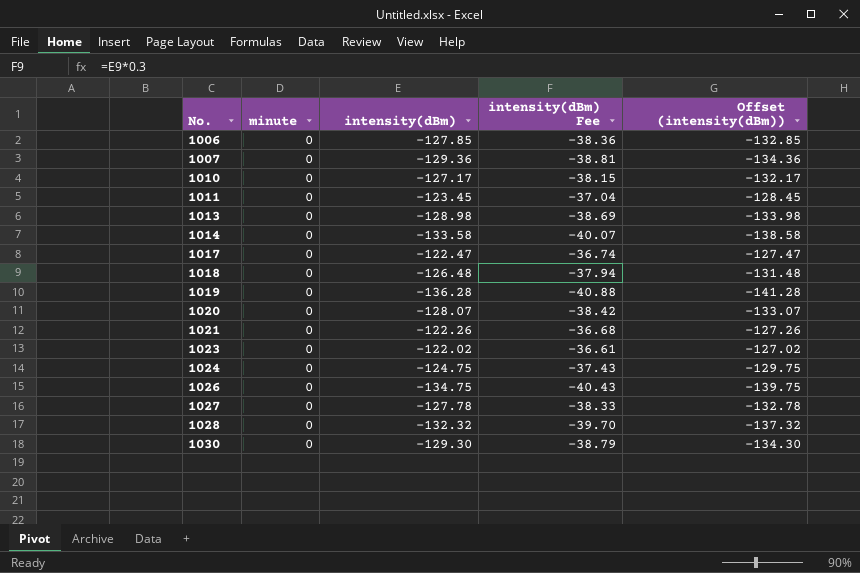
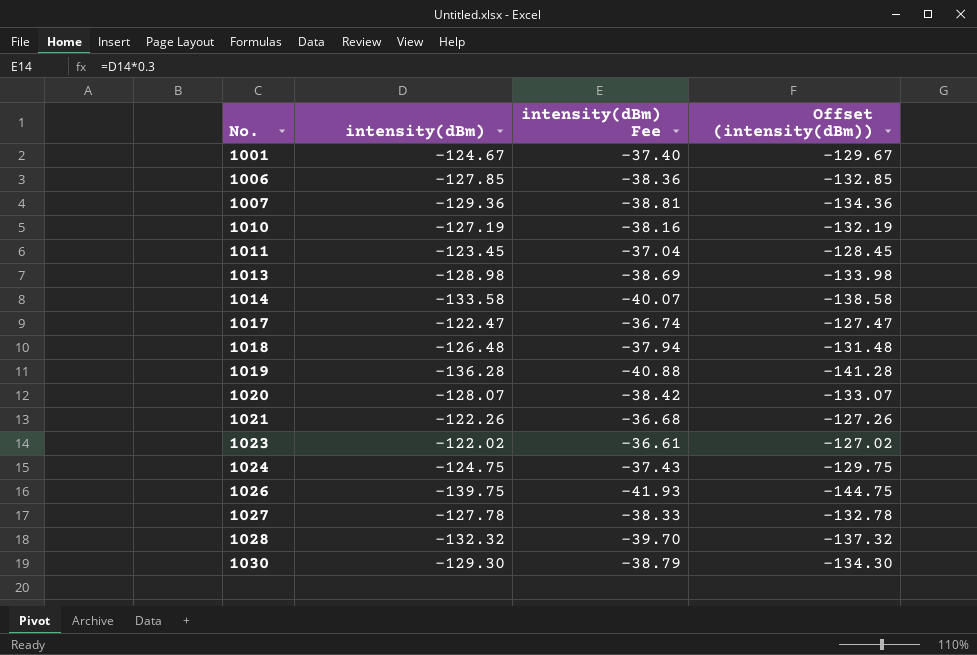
column minute | position: 2 -> none
row 1001: none -> -124.67 | -37.40 | -129.67
1010 | intensity(dBm): -127.17 -> -127.19
1010 | intensity(dBm) Fee: -38.15 -> -38.16
1010 | Offset (intensity(dBm)): -132.17 -> -132.19
1026 | intensity(dBm): -134.75 -> -139.75
1026 | intensity(dBm) Fee: -40.43 -> -41.93
1026 | Offset (intensity(dBm)): -139.75 -> -144.75

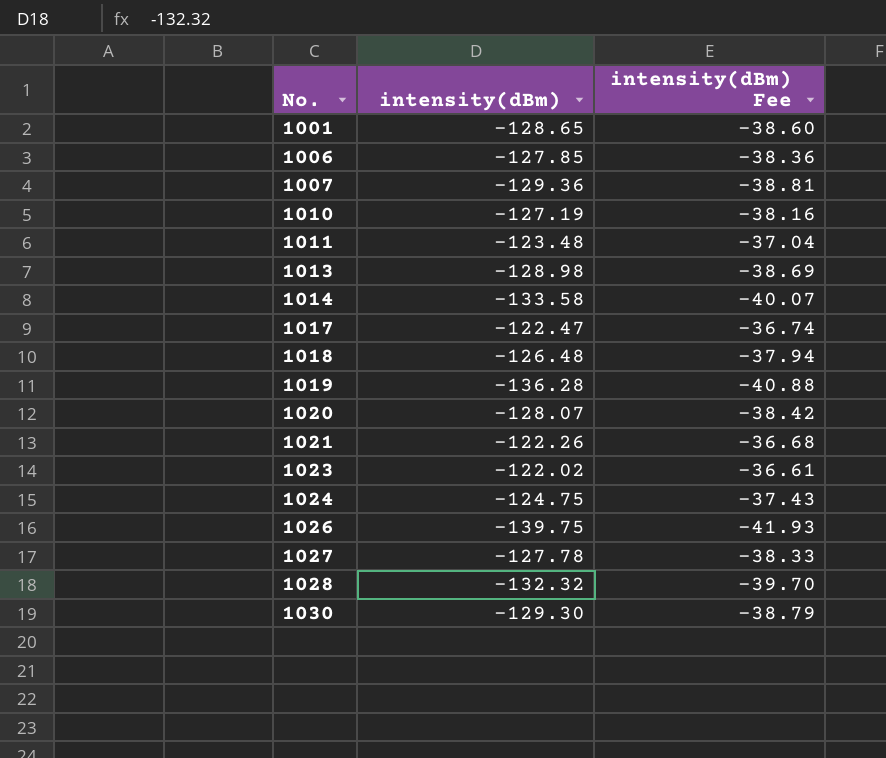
column Offset (intensity(dBm)) | formula: [intensity(dBm)] - 5 -> none
1001 | intensity(dBm): -124.67 -> -128.65
1001 | intensity(dBm) Fee: -37.40 -> -38.60
1011 | intensity(dBm): -123.45 -> -123.48

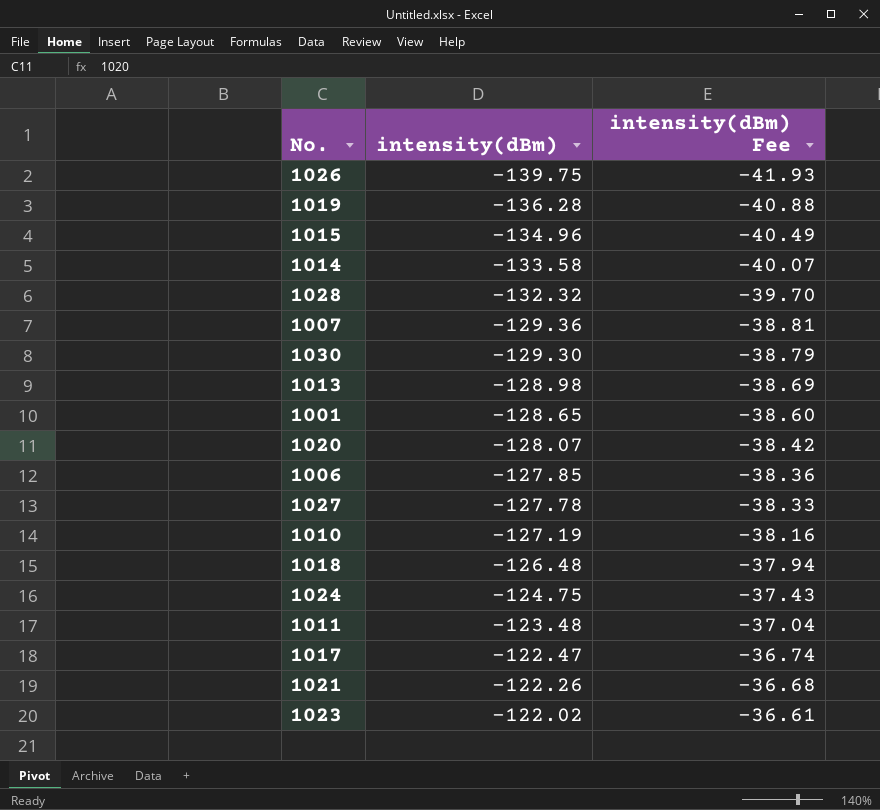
row order: No. ascending -> intensity(dBm) ascending
row 1015: none -> -134.96 | -40.49

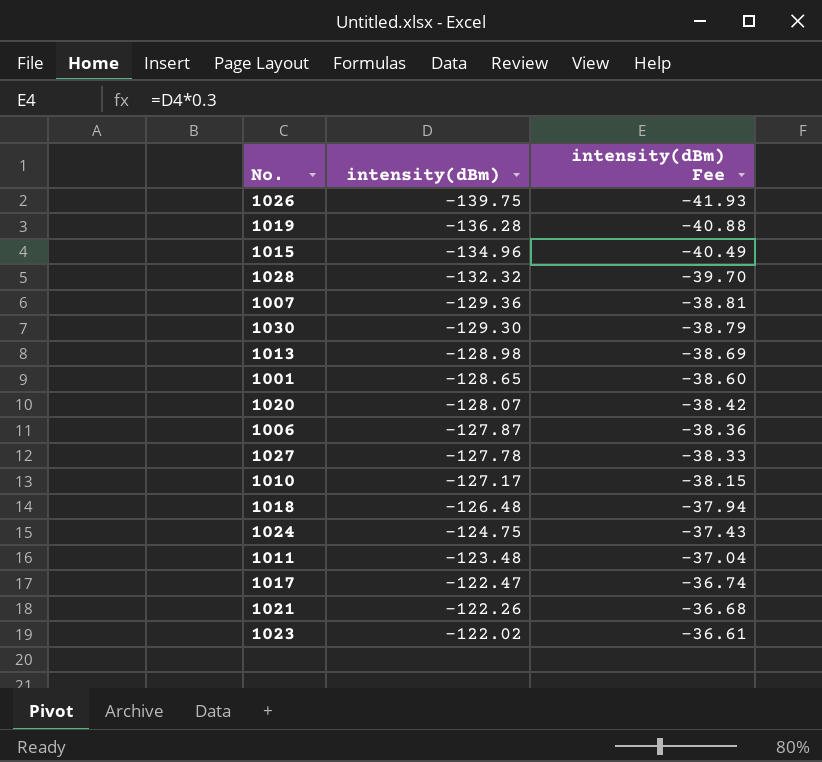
row 1014: -133.58 | -40.07 -> none
1006 | intensity(dBm): -127.85 -> -127.87
1010 | intensity(dBm): -127.19 -> -127.17
1010 | intensity(dBm) Fee: -38.16 -> -38.15

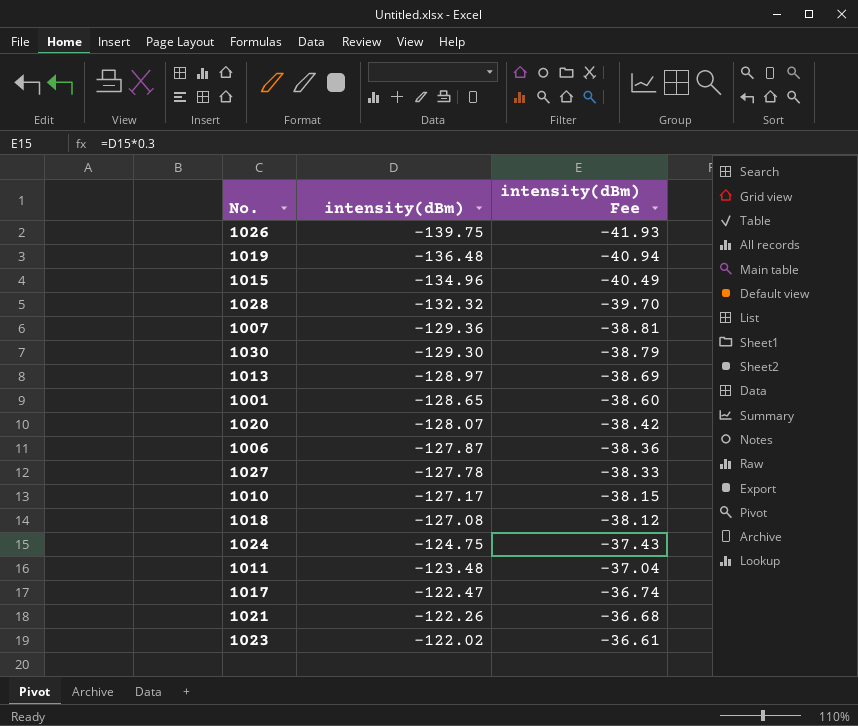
1019 | intensity(dBm): -136.28 -> -136.48
1019 | intensity(dBm) Fee: -40.88 -> -40.94
1013 | intensity(dBm): -128.98 -> -128.97
1018 | intensity(dBm): -126.48 -> -127.08
1018 | intensity(dBm) Fee: -37.94 -> -38.12

